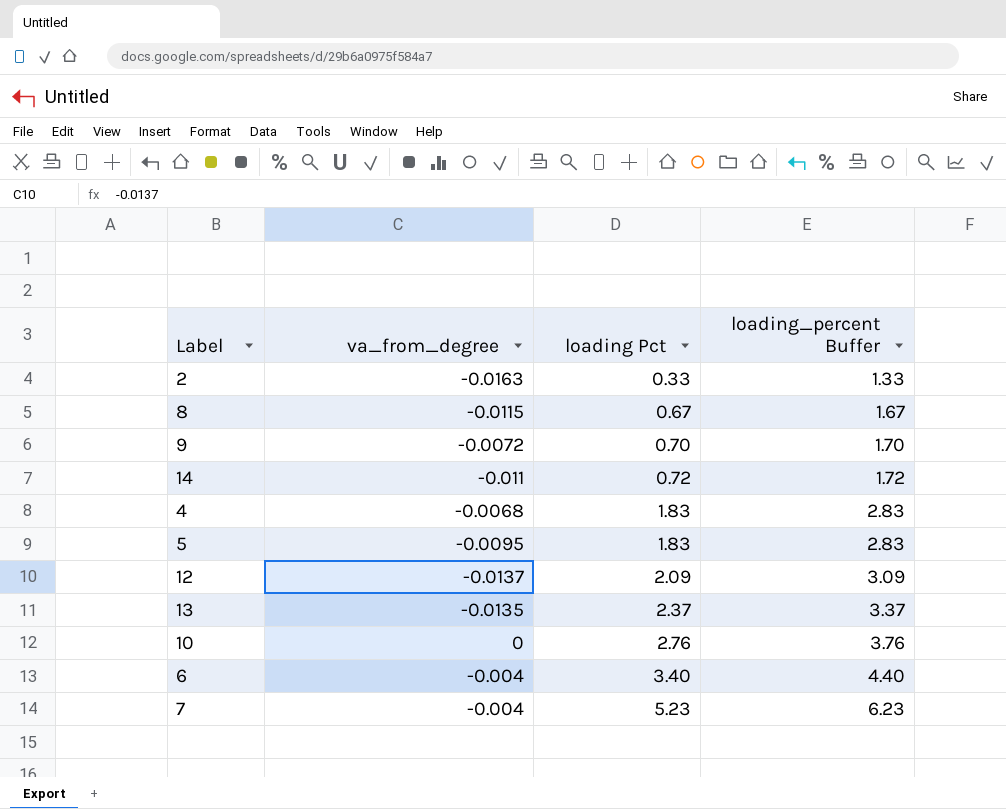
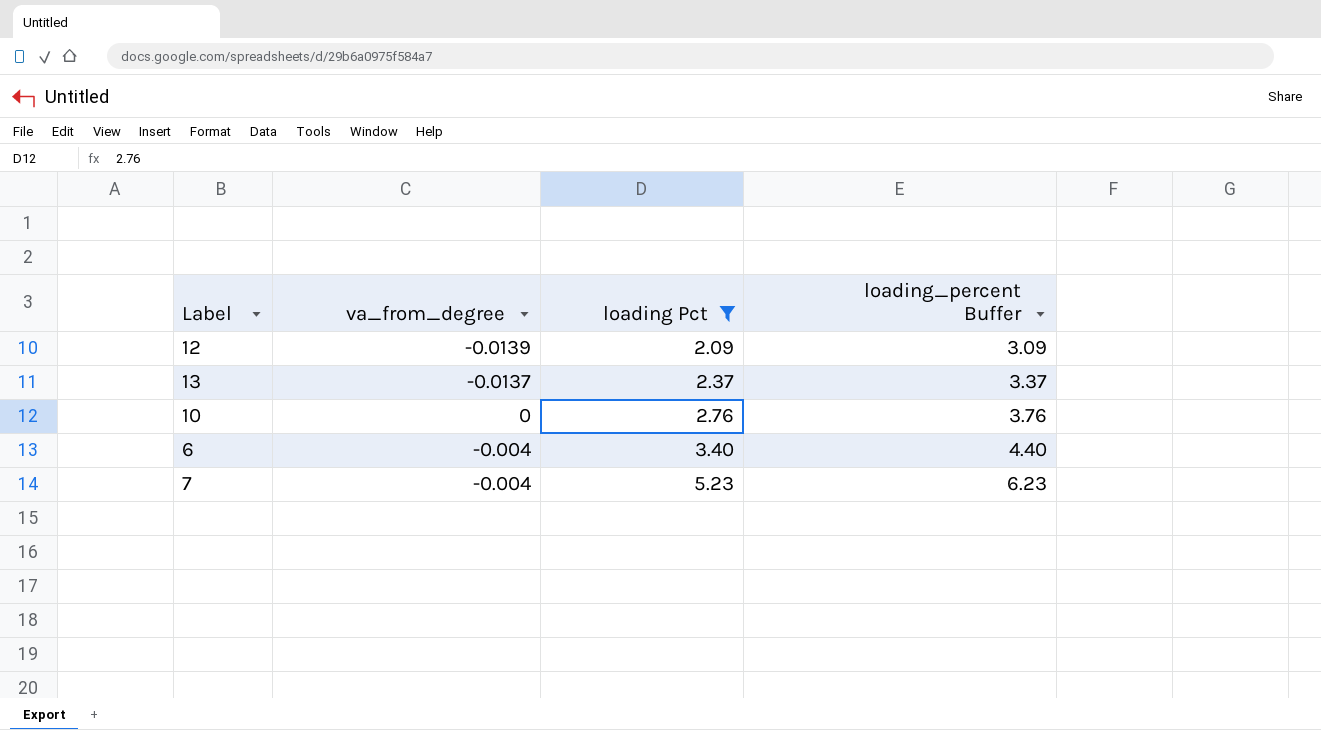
filter: none -> loading Pct >= 2.09
12 | va_from_degree: -0.0137 -> -0.0139
13 | va_from_degree: -0.0135 -> -0.0137

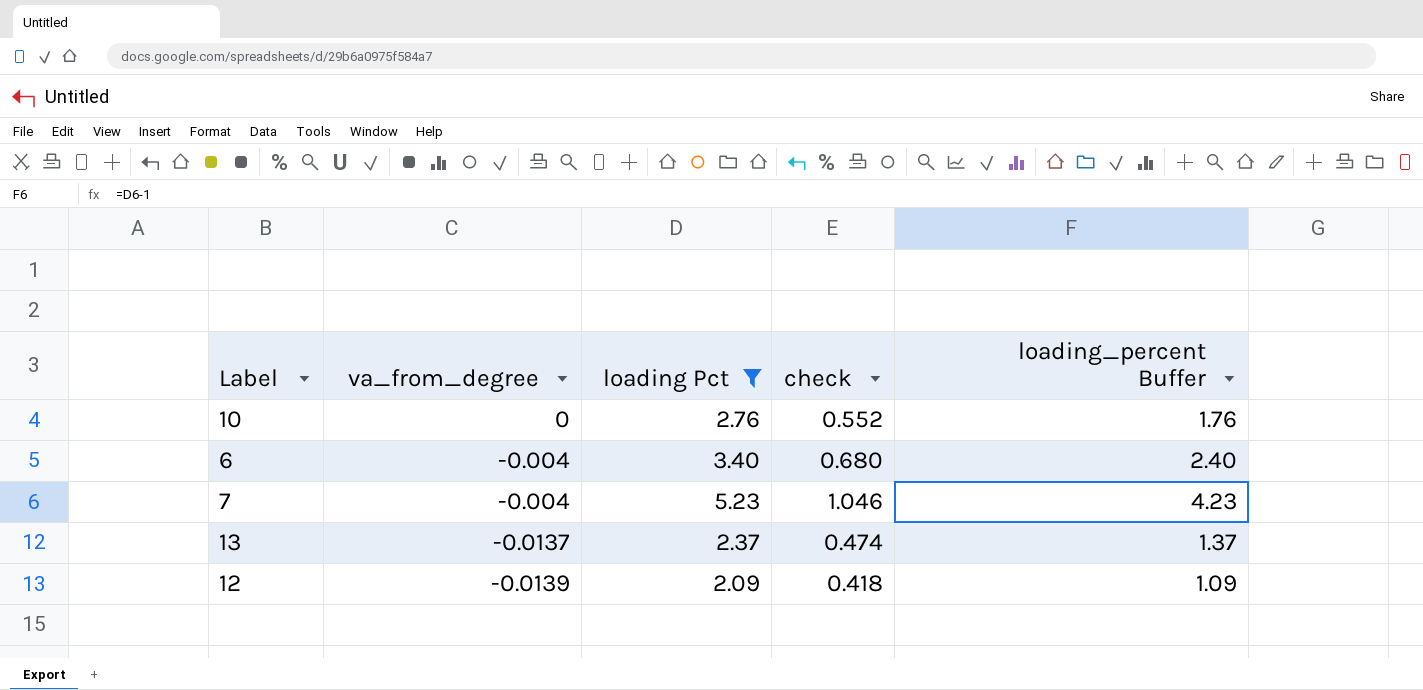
row order: loading Pct ascending -> va_from_degree descending
column check | formula: none -> [loading Pct] * 0.2
column loading_percent Buffer | formula: [loading Pct] + 1 -> [loading Pct] - 1

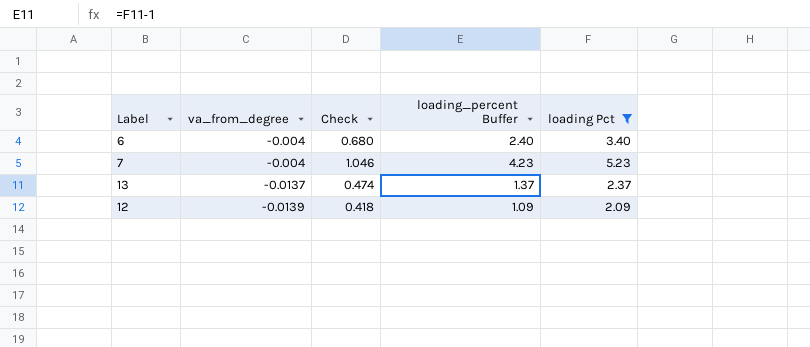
column name: check -> Check
column loading Pct | position: 3 -> 5
row 10: 0 | 2.76 | 0.552 | 1.76 -> none

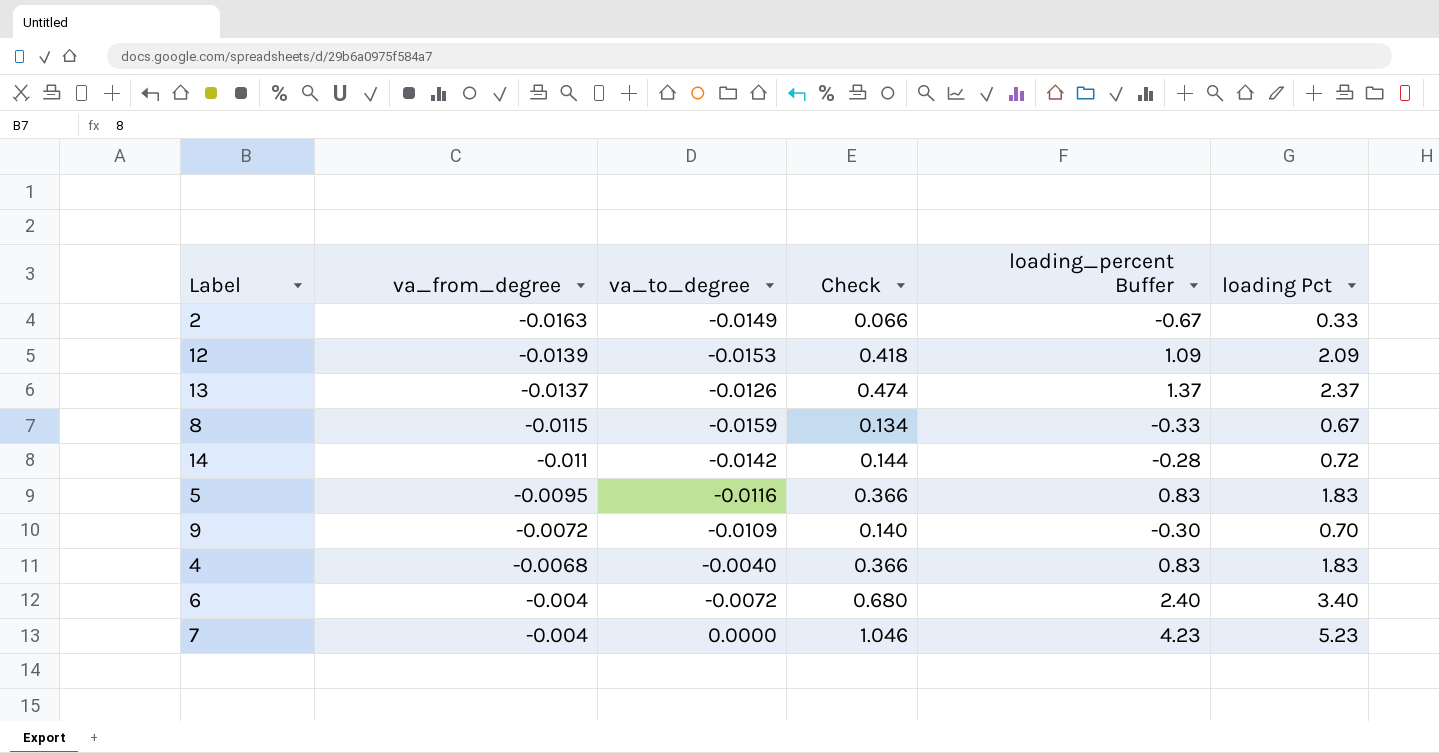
filter: loading Pct >= 2.09 -> none
row order: va_from_degree descending -> va_from_degree ascending
column va_to_degree | position: none -> 3

